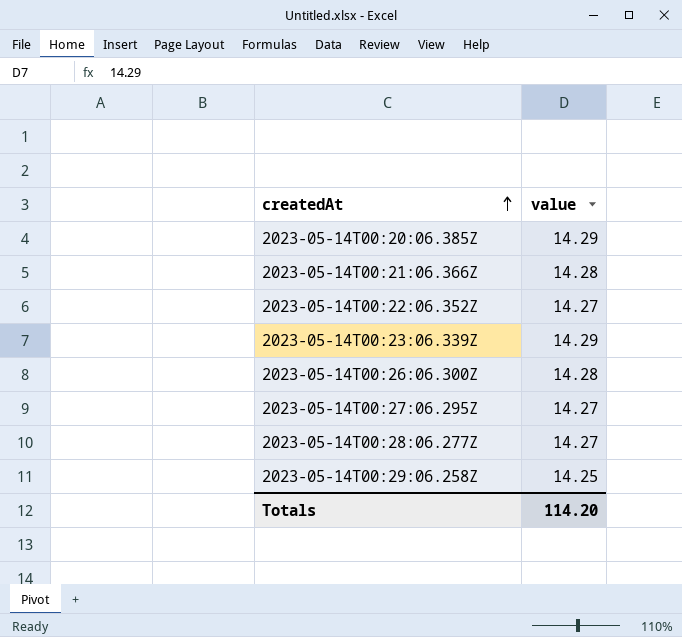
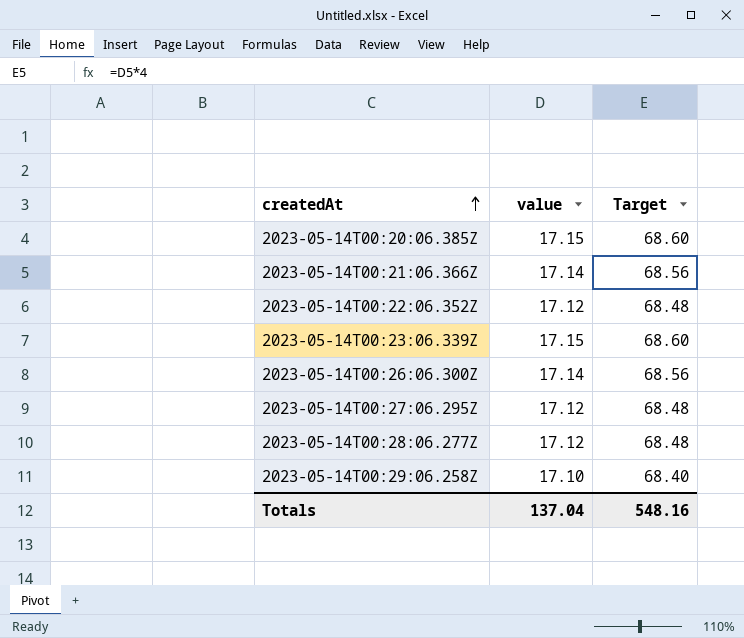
column Target | formula: none -> [value] * 4
2023-05-14T00:20:06.385Z | value: 14.29 -> 17.15
2023-05-14T00:21:06.366Z | value: 14.28 -> 17.14
2023-05-14T00:22:06.352Z | value: 14.27 -> 17.12
2023-05-14T00:23:06.339Z | value: 14.29 -> 17.15
2023-05-14T00:26:06.300Z | value: 14.28 -> 17.14
2023-05-14T00:27:06.295Z | value: 14.27 -> 17.12
2023-05-14T00:28:06.277Z | value: 14.27 -> 17.12
2023-05-14T00:29:06.258Z | value: 14.25 -> 17.10
Totals | value: 114.20 -> 137.04

